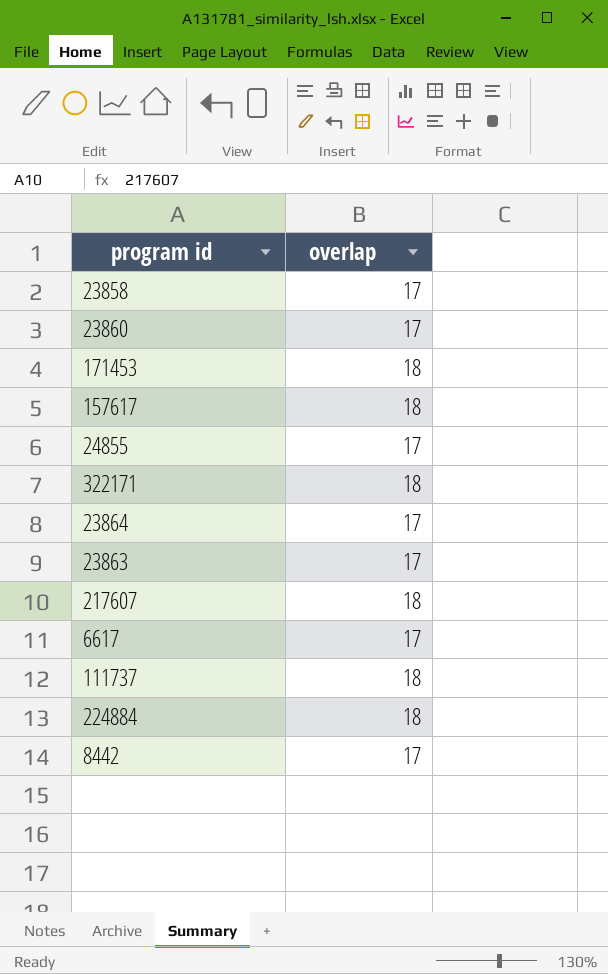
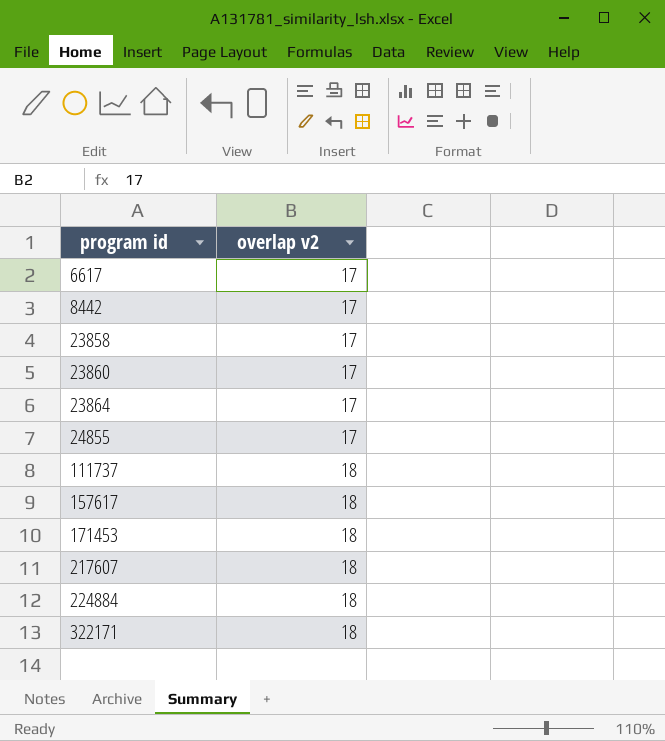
row order: none -> program id ascending
column name: overlap -> overlap v2
row 23863: 17 -> none

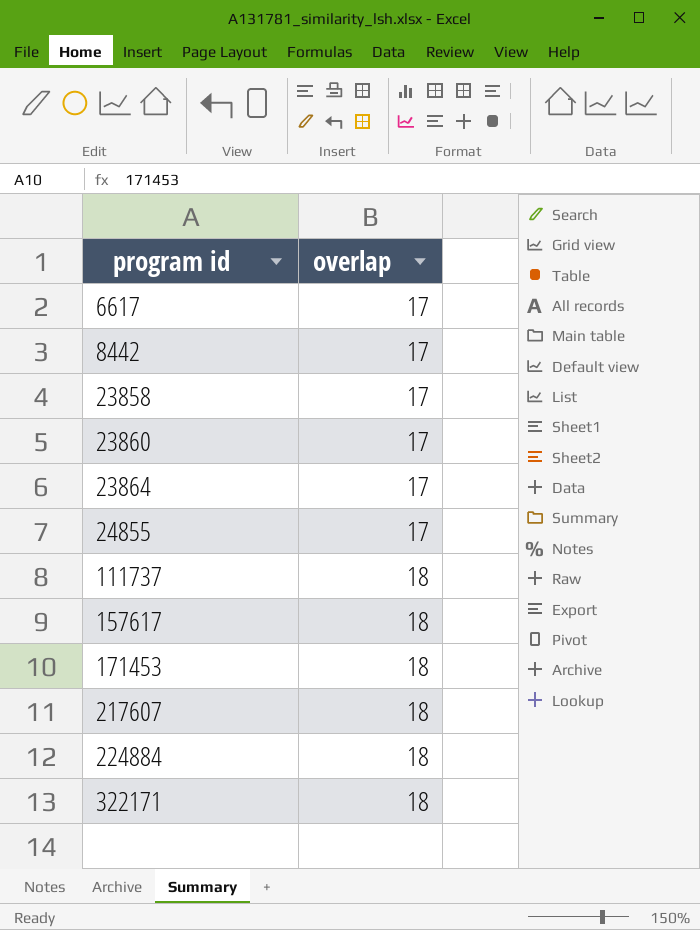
column name: overlap v2 -> overlap

